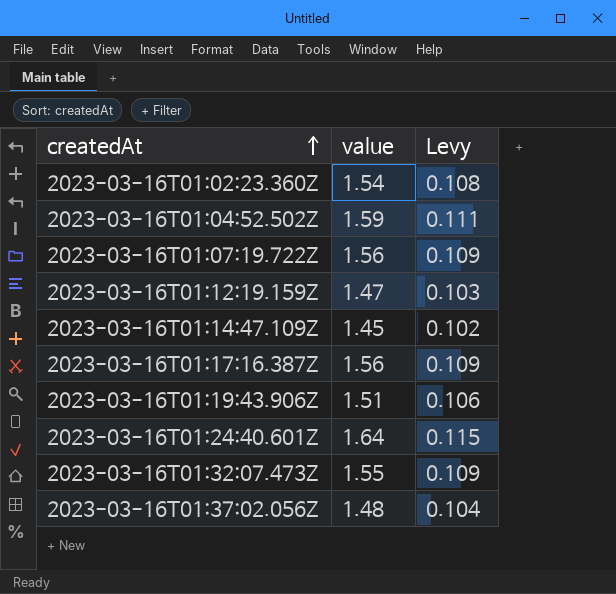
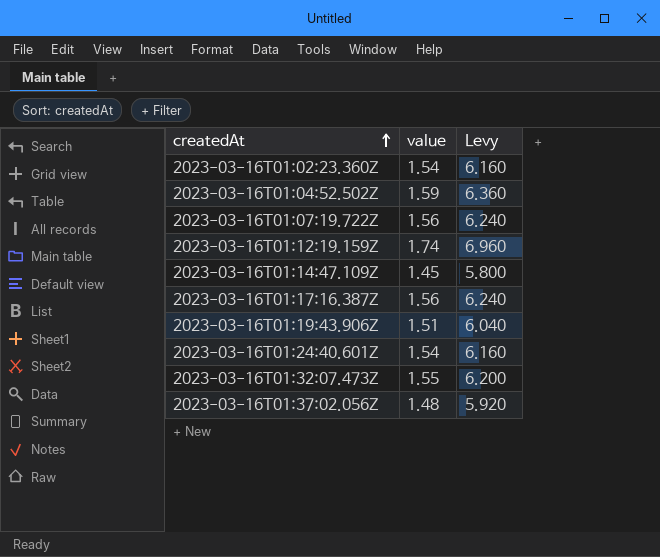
column Levy | formula: [value] * 0.07 -> [value] * 4
2023-03-16T01:12:19.159Z | value: 1.47 -> 1.74
2023-03-16T01:24:40.601Z | value: 1.64 -> 1.54

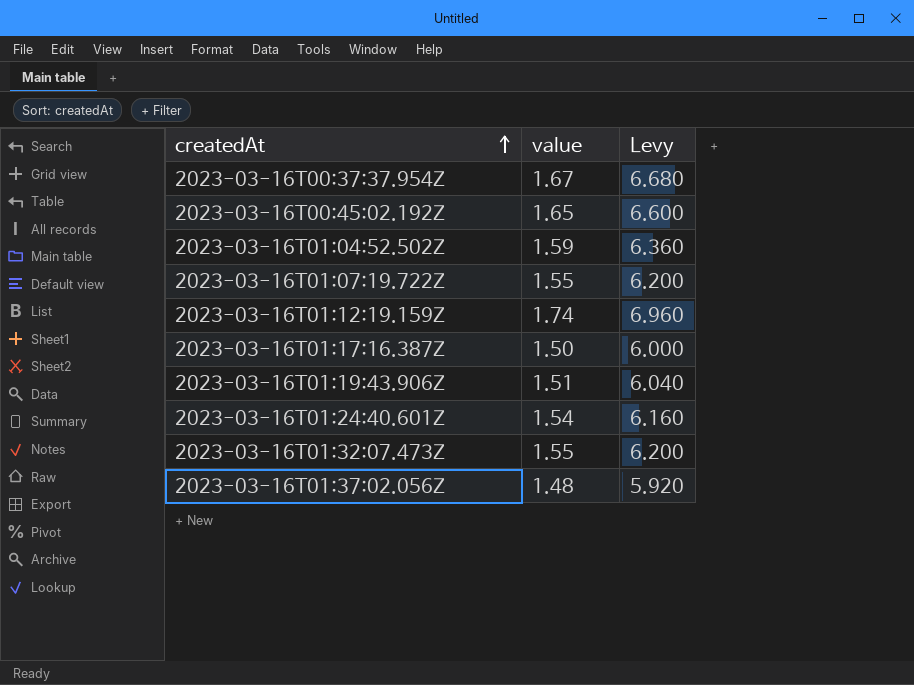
row 2023-03-16T01:02:23.360Z: 1.54 | 6.160 -> none
row 2023-03-16T01:14:47.109Z: 1.45 | 5.800 -> none
row 2023-03-16T00:37:37.954Z: none -> 1.67 | 6.680
row 2023-03-16T00:45:02.192Z: none -> 1.65 | 6.600
2023-03-16T01:07:19.722Z | value: 1.56 -> 1.55
2023-03-16T01:07:19.722Z | Levy: 6.240 -> 6.200
2023-03-16T01:17:16.387Z | value: 1.56 -> 1.50
2023-03-16T01:17:16.387Z | Levy: 6.240 -> 6.000

